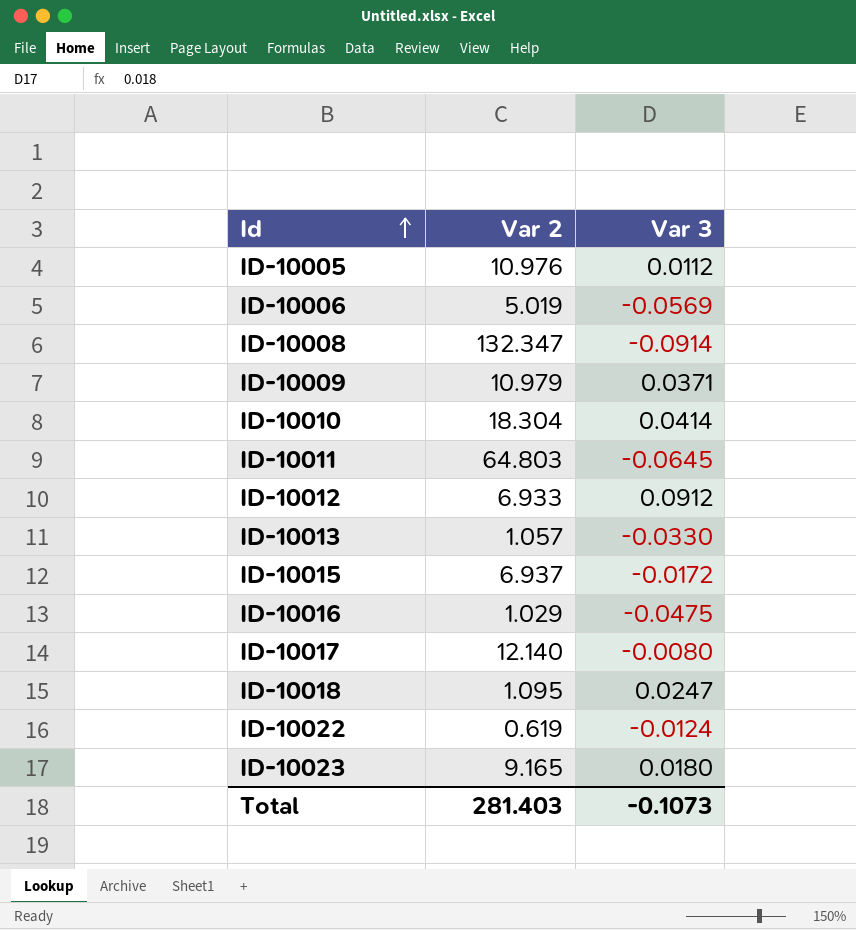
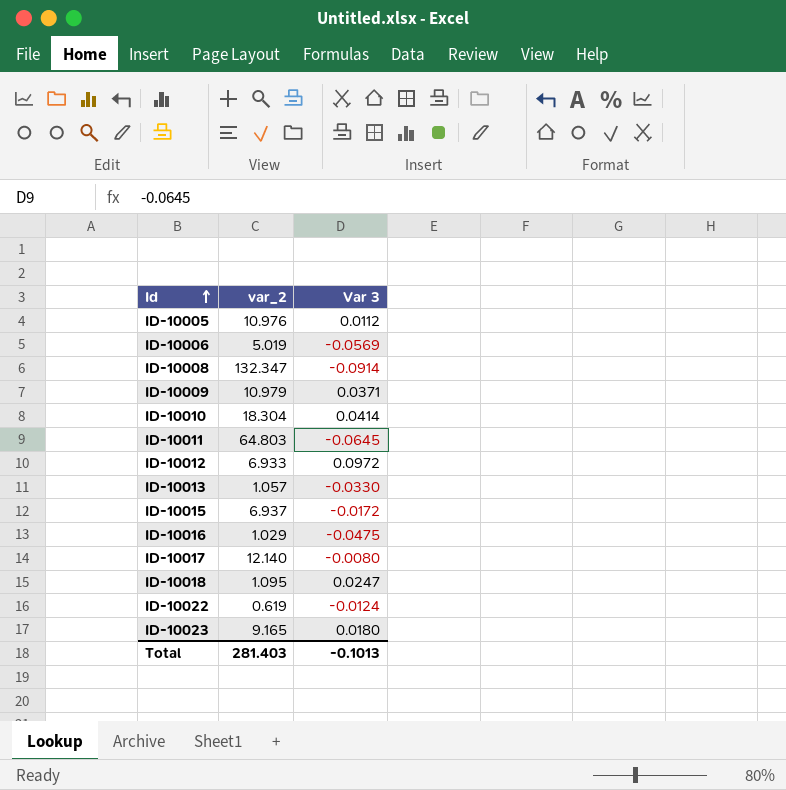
column name: Var 2 -> var_2
ID-10012 | Var 3: 0.0912 -> 0.0972
Total | Var 3: -0.1073 -> -0.1013

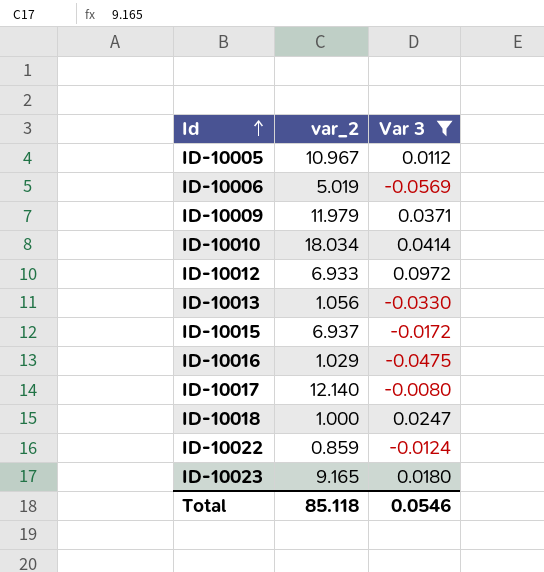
filter: none -> Var 3 >= -0.0569
ID-10005 | var_2: 10.976 -> 10.967
ID-10009 | var_2: 10.979 -> 11.979
ID-10010 | var_2: 18.304 -> 18.034
ID-10013 | var_2: 1.057 -> 1.056
ID-10018 | var_2: 1.095 -> 1.000
ID-10022 | var_2: 0.619 -> 0.859
Total | var_2: 281.403 -> 85.118
Total | Var 3: -0.1013 -> 0.0546

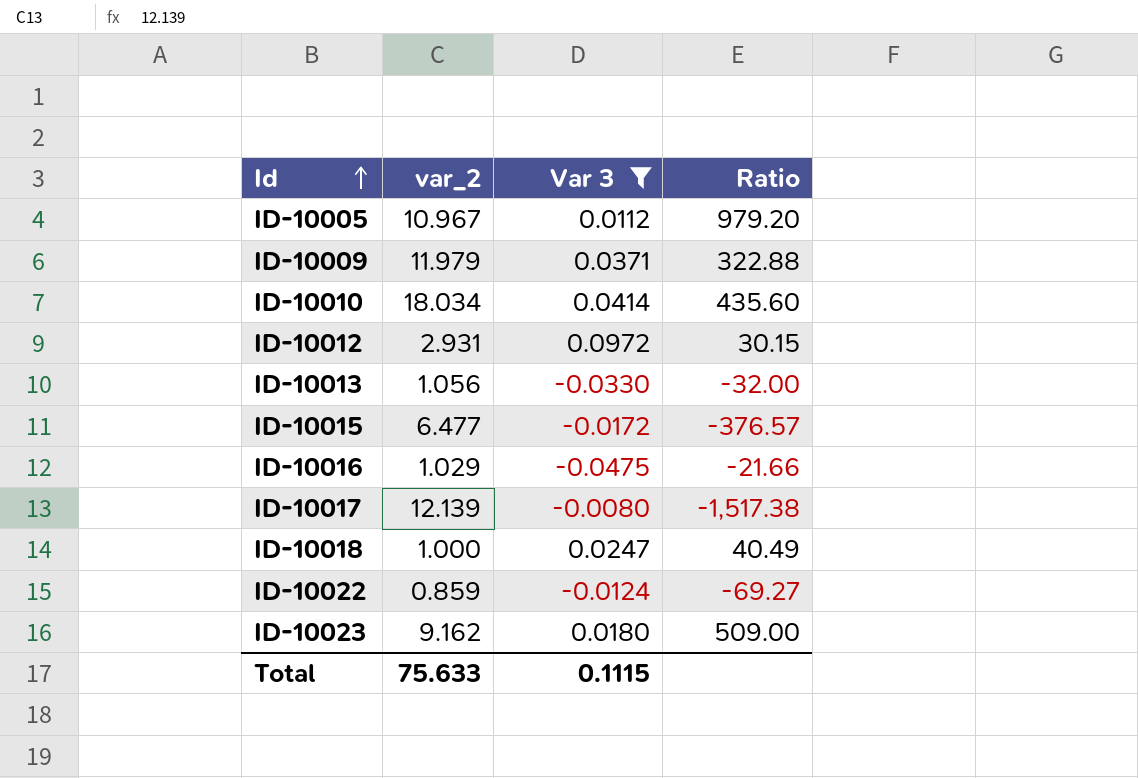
column Ratio | formula: none -> [var_2] / [Var 3]
row ID-10006: 5.019 | -0.0569 -> none
ID-10012 | var_2: 6.933 -> 2.931
ID-10015 | var_2: 6.937 -> 6.477
ID-10017 | var_2: 12.140 -> 12.139
ID-10023 | var_2: 9.165 -> 9.162
Total | var_2: 85.118 -> 75.633
Total | Var 3: 0.0546 -> 0.1115

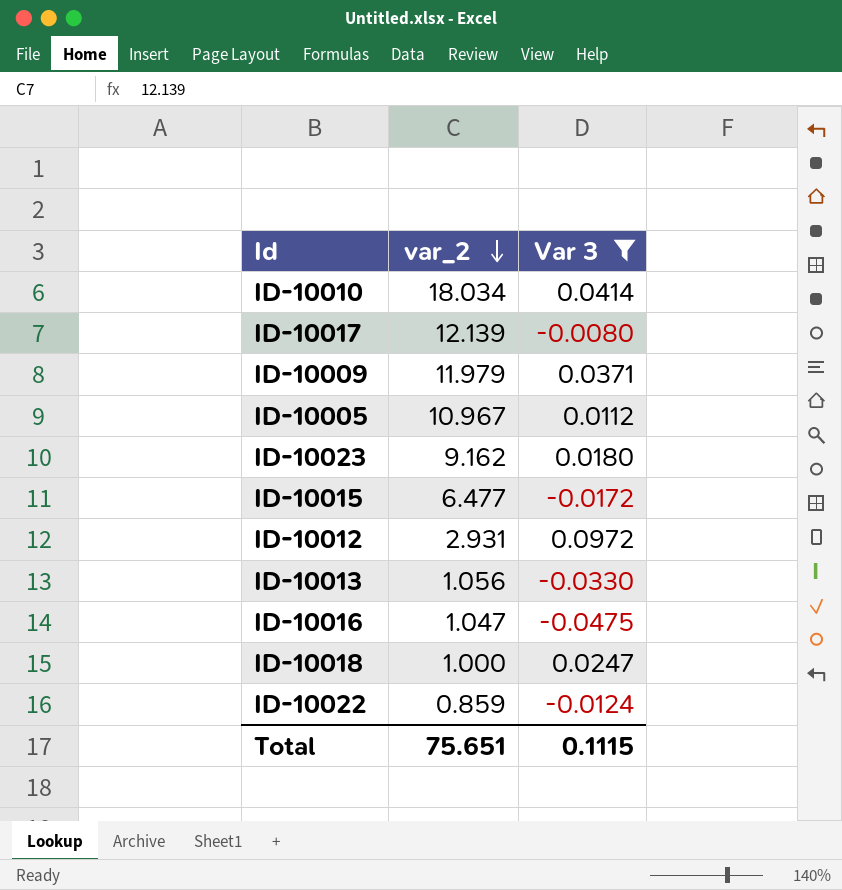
row order: Id ascending -> var_2 descending
column Ratio | formula: [var_2] / [Var 3] -> none
ID-10016 | var_2: 1.029 -> 1.047
Total | var_2: 75.633 -> 75.651

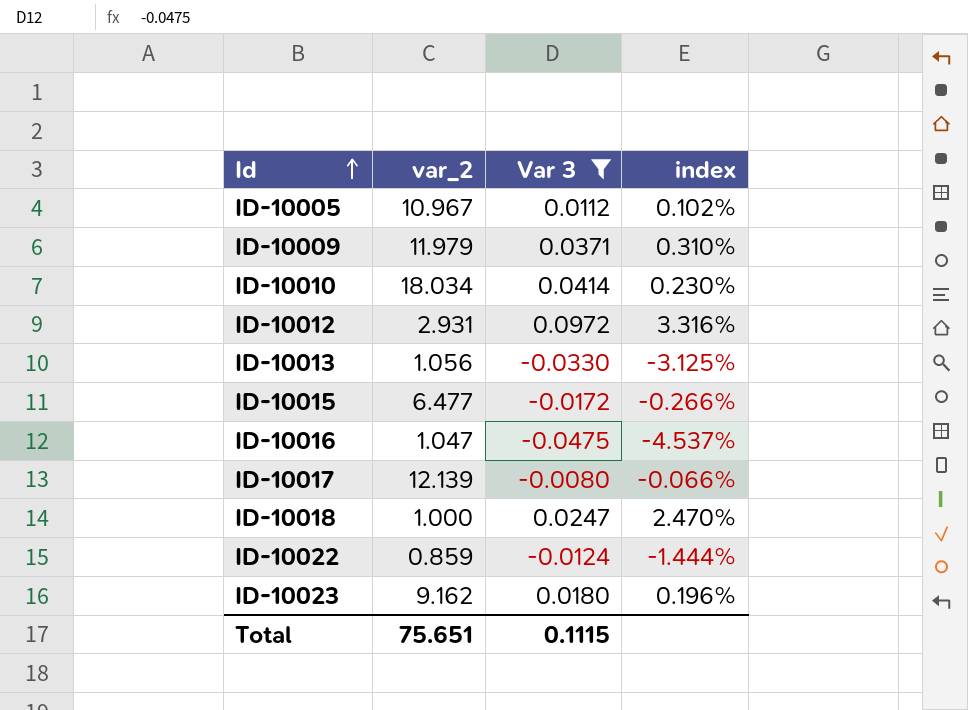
row order: var_2 descending -> Id ascending
column index | formula: none -> [Var 3] / [var_2]

